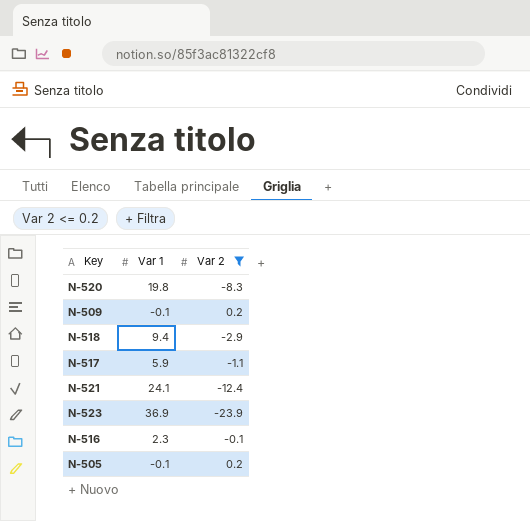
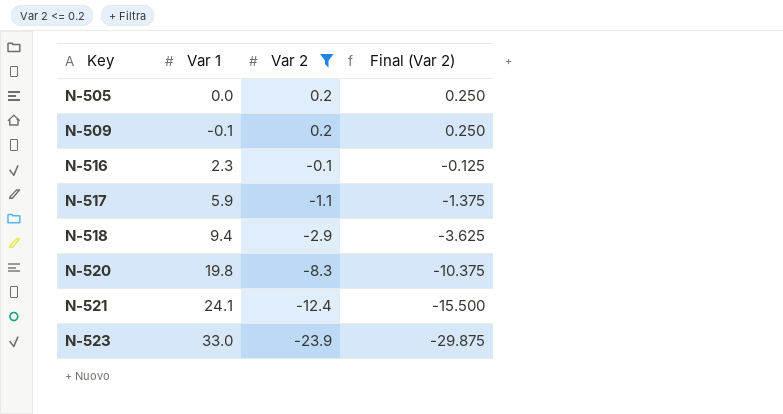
row order: none -> Key ascending
column Final (Var 2) | formula: none -> [Var 2] * 1.25
N-505 | Var 1: -0.1 -> 0.0
N-523 | Var 1: 36.9 -> 33.0

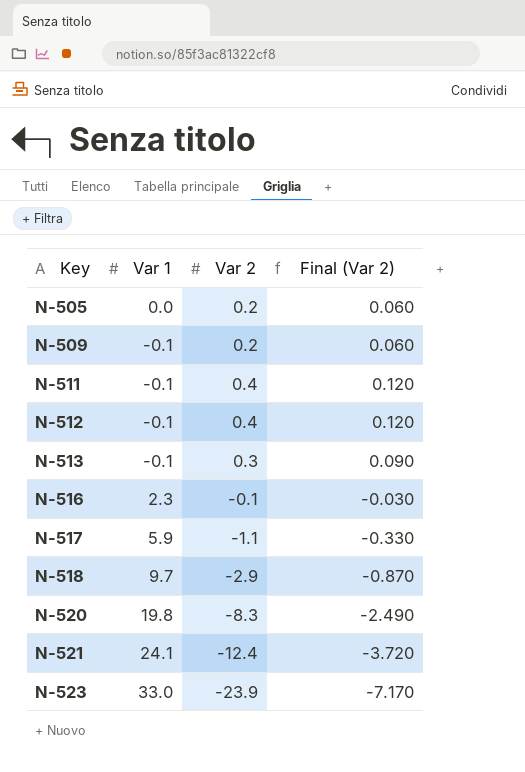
filter: Var 2 <= 0.2 -> none
column Final (Var 2) | formula: [Var 2] * 1.25 -> [Var 2] * 0.3
N-518 | Var 1: 9.4 -> 9.7

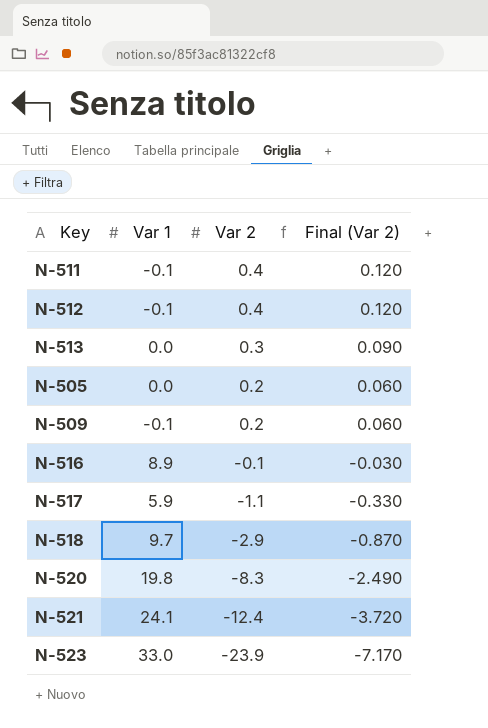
row order: Key ascending -> Var 2 descending
N-513 | Var 1: -0.1 -> 0.0
N-516 | Var 1: 2.3 -> 8.9

